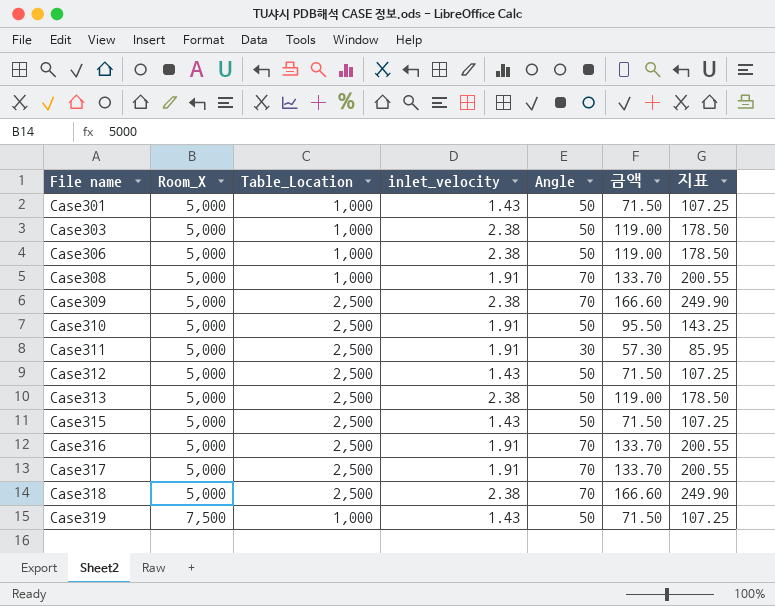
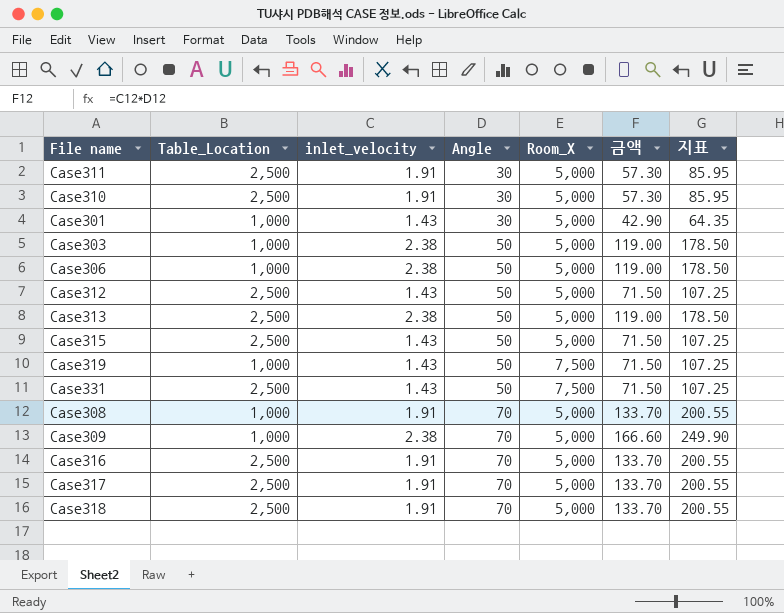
row order: File name ascending -> Angle ascending
column Room_X | position: 2 -> 5
Case310 | Angle: 50 -> 30
Case310 | 금액: 95.50 -> 57.30
Case310 | 지표: 143.25 -> 85.95
Case301 | Angle: 50 -> 30
Case301 | 금액: 71.50 -> 42.90
Case301 | 지표: 107.25 -> 64.35
row Case331: none -> 2,500 | 1.43 | 50 | 7,500 | 71.50 | 107.25
Case309 | Table_Location: 2,500 -> 1,000
Case318 | inlet_velocity: 2.38 -> 1.91
Case318 | 금액: 166.60 -> 133.70
Case318 | 지표: 249.90 -> 200.55

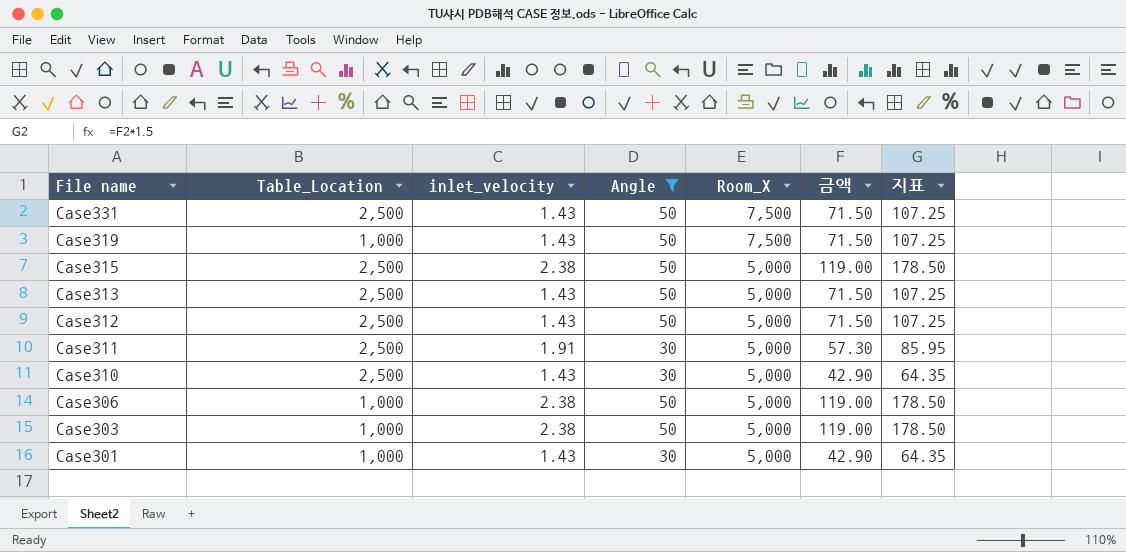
filter: none -> Angle != 70
row order: Angle ascending -> File name descending
Case315 | inlet_velocity: 1.43 -> 2.38
Case315 | 금액: 71.50 -> 119.00
Case315 | 지표: 107.25 -> 178.50
Case313 | inlet_velocity: 2.38 -> 1.43
Case313 | 금액: 119.00 -> 71.50
Case313 | 지표: 178.50 -> 107.25
Case310 | inlet_velocity: 1.91 -> 1.43
Case310 | 금액: 57.30 -> 42.90
Case310 | 지표: 85.95 -> 64.35

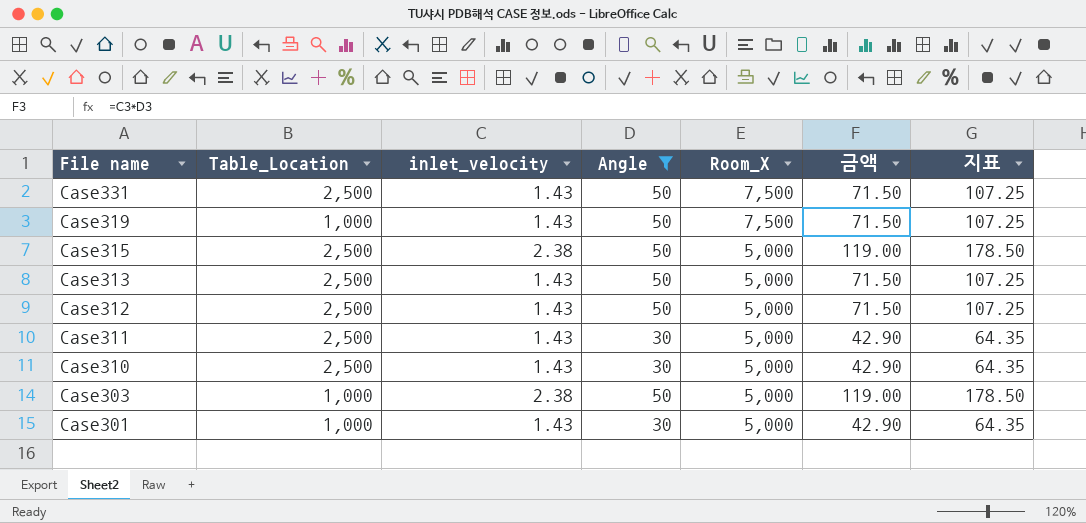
row Case306: 1,000 | 2.38 | 50 | 5,000 | 119.00 | 178.50 -> none
Case311 | inlet_velocity: 1.91 -> 1.43
Case311 | 금액: 57.30 -> 42.90
Case311 | 지표: 85.95 -> 64.35

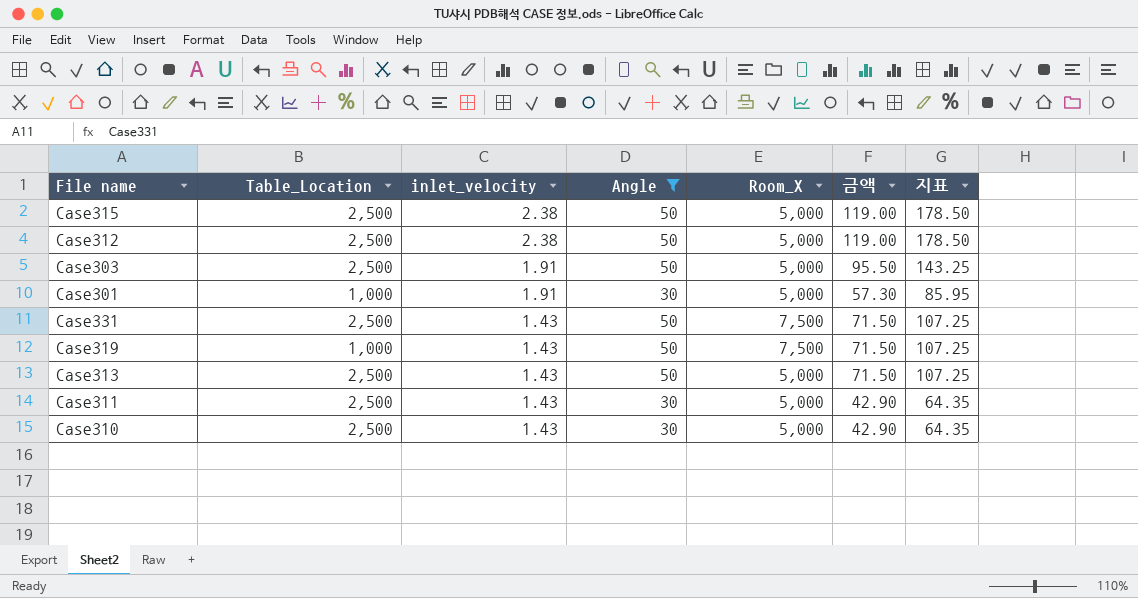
row order: File name descending -> inlet_velocity descending
Case312 | inlet_velocity: 1.43 -> 2.38
Case312 | 금액: 71.50 -> 119.00
Case312 | 지표: 107.25 -> 178.50
Case303 | Table_Location: 1,000 -> 2,500
Case303 | inlet_velocity: 2.38 -> 1.91
Case303 | 금액: 119.00 -> 95.50
Case303 | 지표: 178.50 -> 143.25
Case301 | inlet_velocity: 1.43 -> 1.91
Case301 | 금액: 42.90 -> 57.30
Case301 | 지표: 64.35 -> 85.95

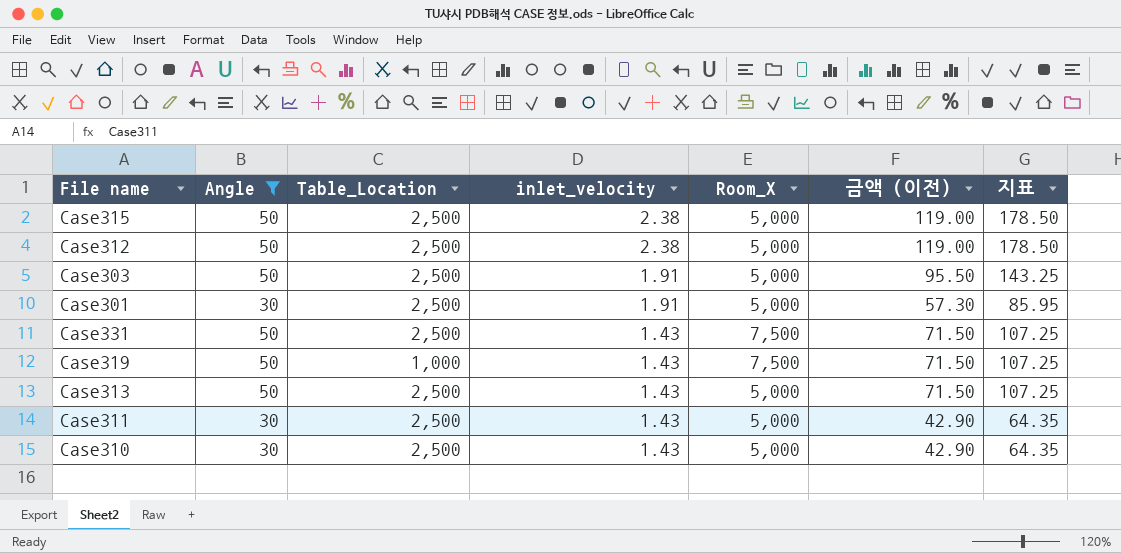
column Angle | position: 4 -> 2
column name: 금액 -> 금액 (이전)
Case301 | Table_Location: 1,000 -> 2,500

